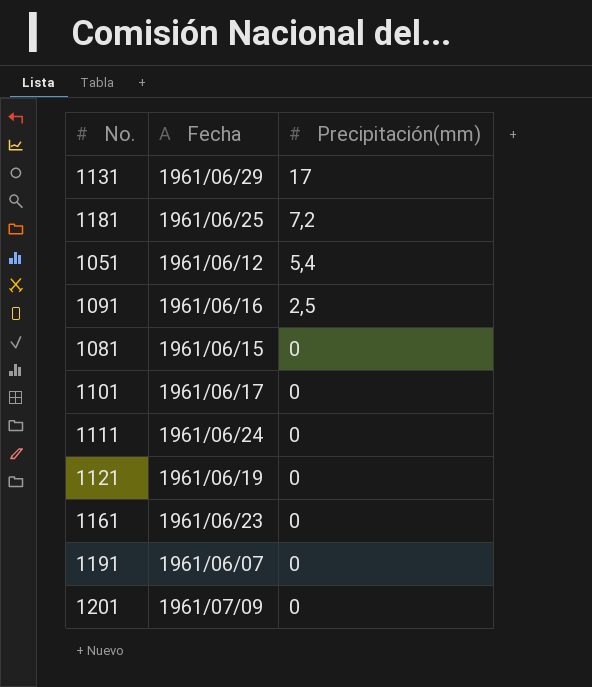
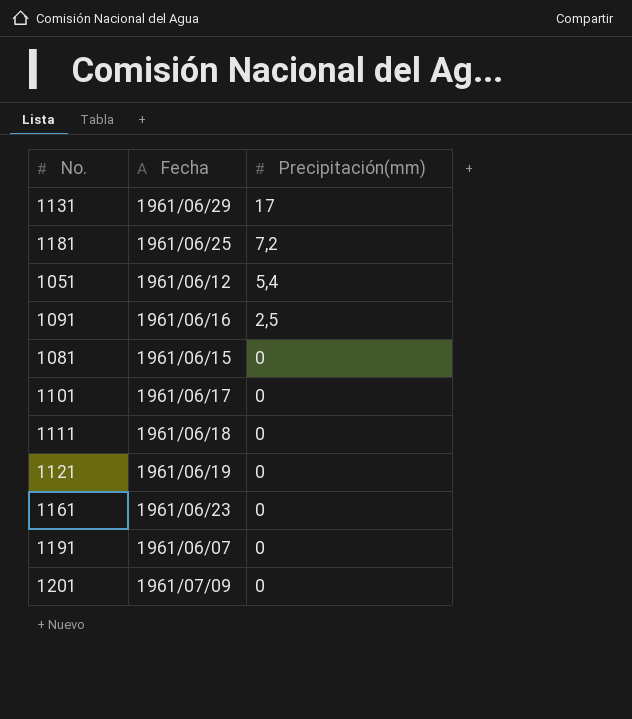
1111 | Fecha: 1961/06/24 -> 1961/06/18

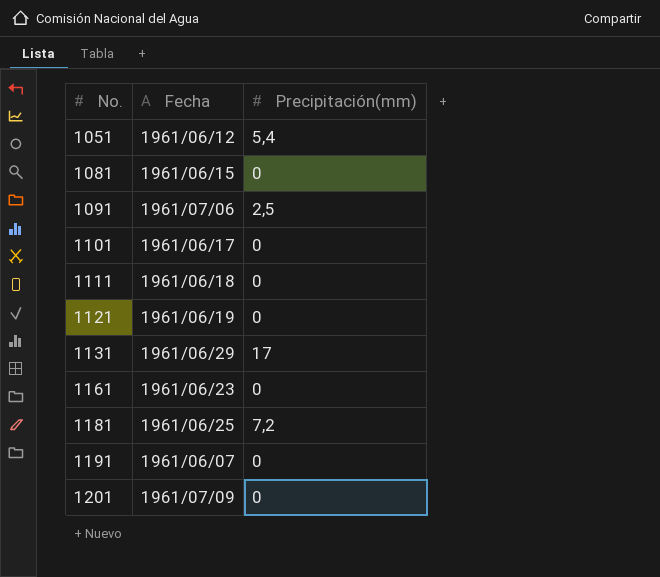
row order: Precipitación(mm) descending -> No. ascending
1091 | Fecha: 1961/06/16 -> 1961/07/06

